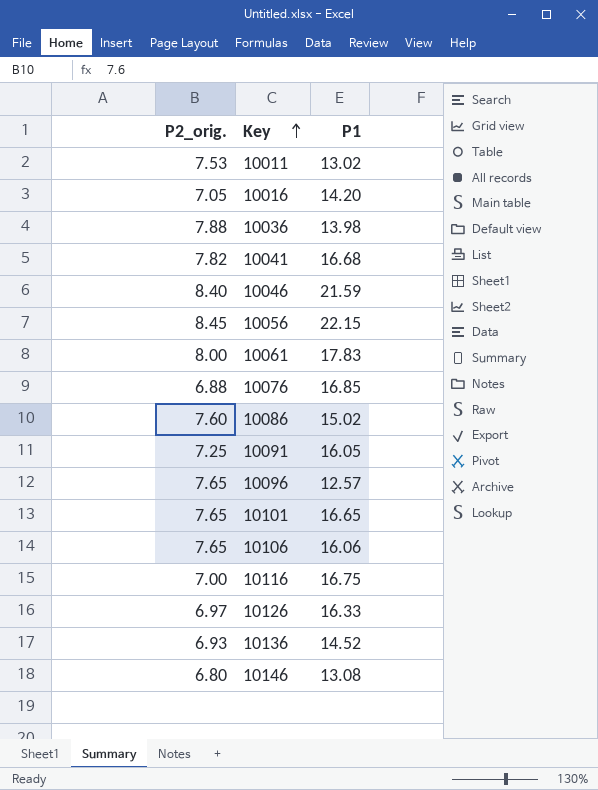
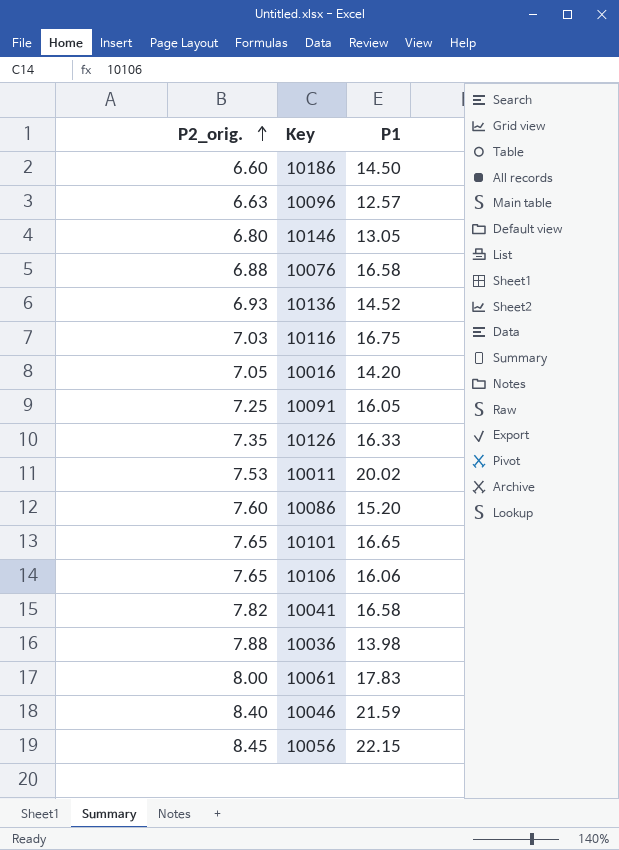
row order: Key ascending -> P2_orig. ascending
row 10186: none -> 6.60 | 14.50
10096 | P2_orig.: 7.65 -> 6.63
10146 | P1: 13.08 -> 13.05
10076 | P1: 16.85 -> 16.58
10116 | P2_orig.: 7.00 -> 7.03
10126 | P2_orig.: 6.97 -> 7.35
10011 | P1: 13.02 -> 20.02
10086 | P1: 15.02 -> 15.20
10041 | P1: 16.68 -> 16.58

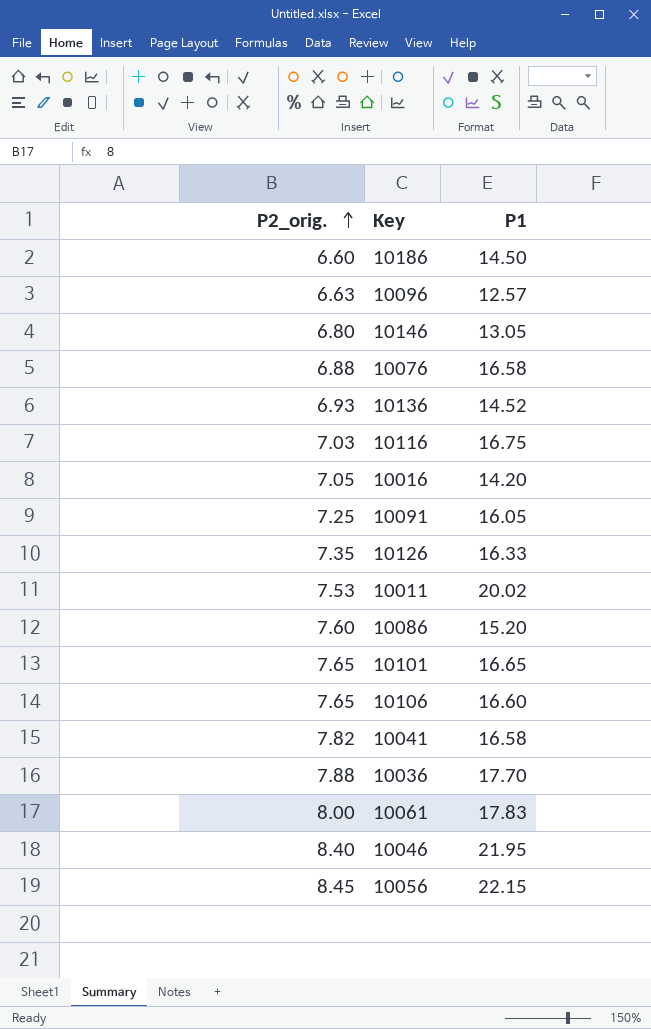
10106 | P1: 16.06 -> 16.60
10036 | P1: 13.98 -> 17.70
10046 | P1: 21.59 -> 21.95

